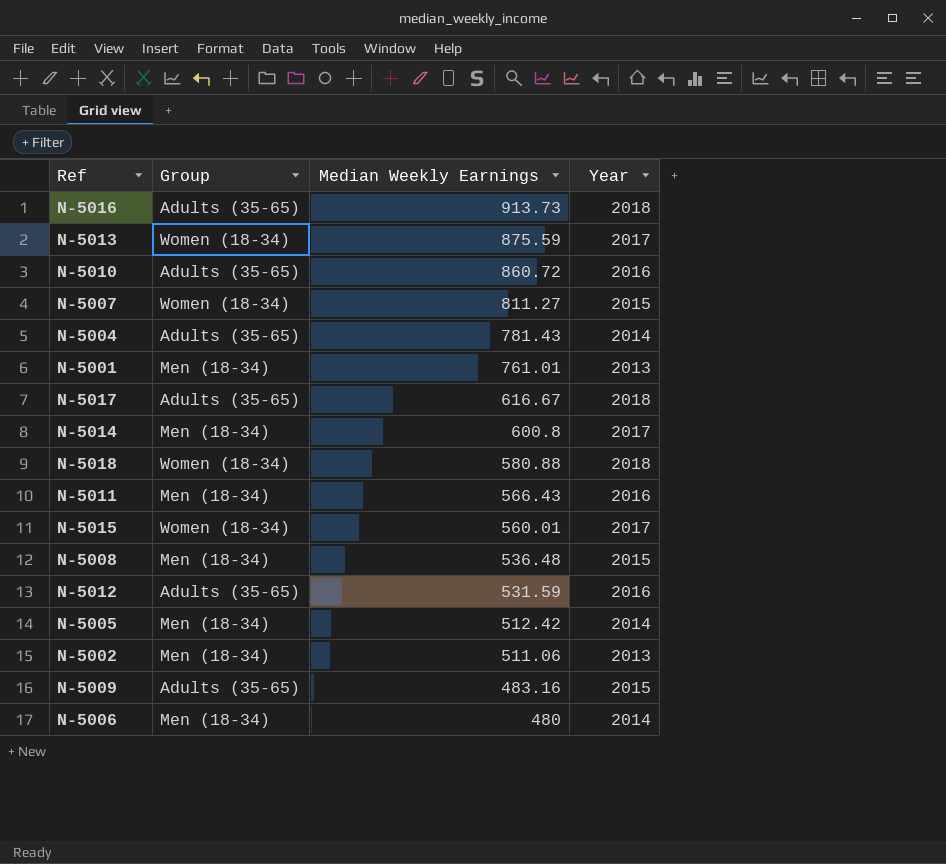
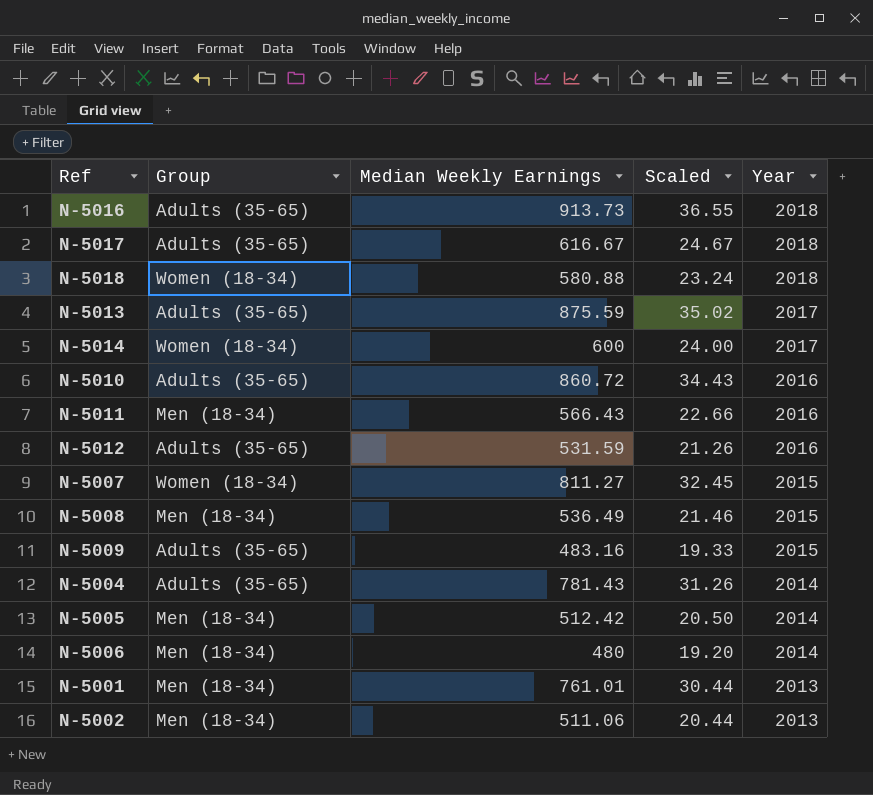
row order: Median Weekly Earnings descending -> Year descending
column Scaled | formula: none -> [Median Weekly Earnings] * 0.04
row N-5015: Women (18-34) | 560.01 | 2017 -> none
N-5013 | Group: Women (18-34) -> Adults (35-65)
N-5014 | Group: Men (18-34) -> Women (18-34)
N-5014 | Median Weekly Earnings: 600.8 -> 600
N-5008 | Median Weekly Earnings: 536.48 -> 536.49

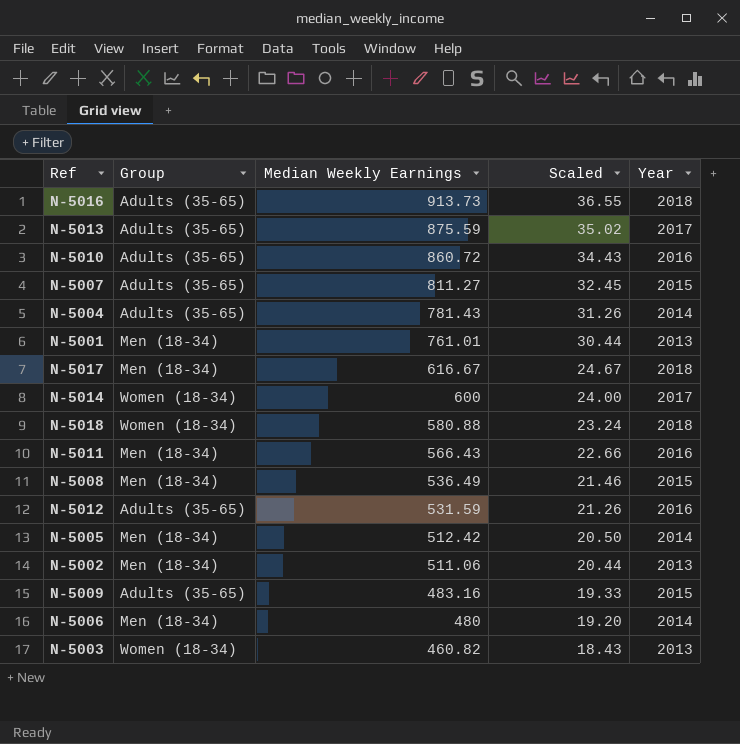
row order: Year descending -> Median Weekly Earnings descending
N-5007 | Group: Women (18-34) -> Adults (35-65)
N-5017 | Group: Adults (35-65) -> Men (18-34)
row N-5003: none -> Women (18-34) | 460.82 | 18.43 | 2013

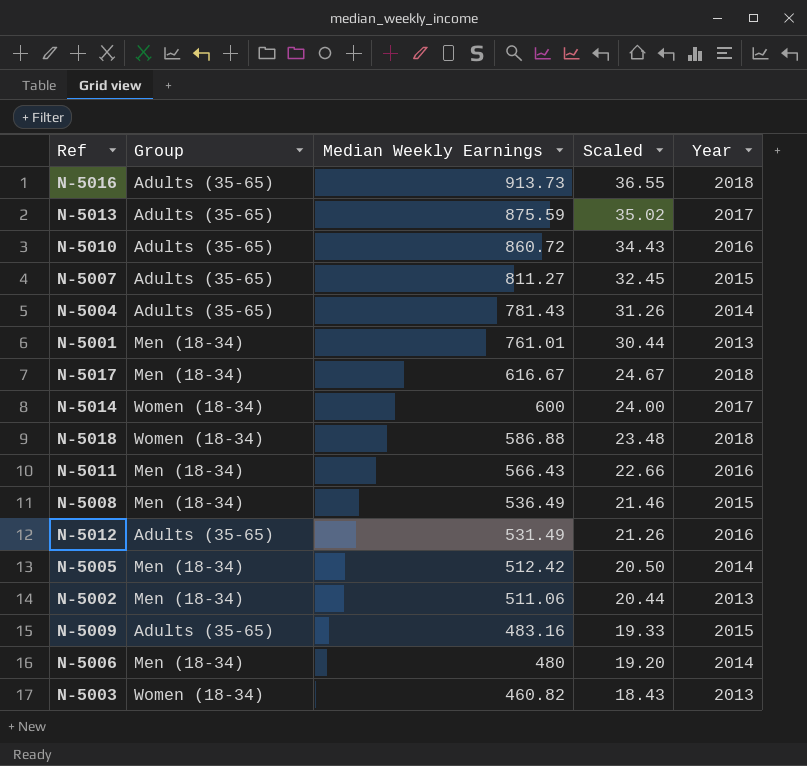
N-5018 | Median Weekly Earnings: 580.88 -> 586.88
N-5018 | Scaled: 23.24 -> 23.48
N-5012 | Median Weekly Earnings: 531.59 -> 531.49

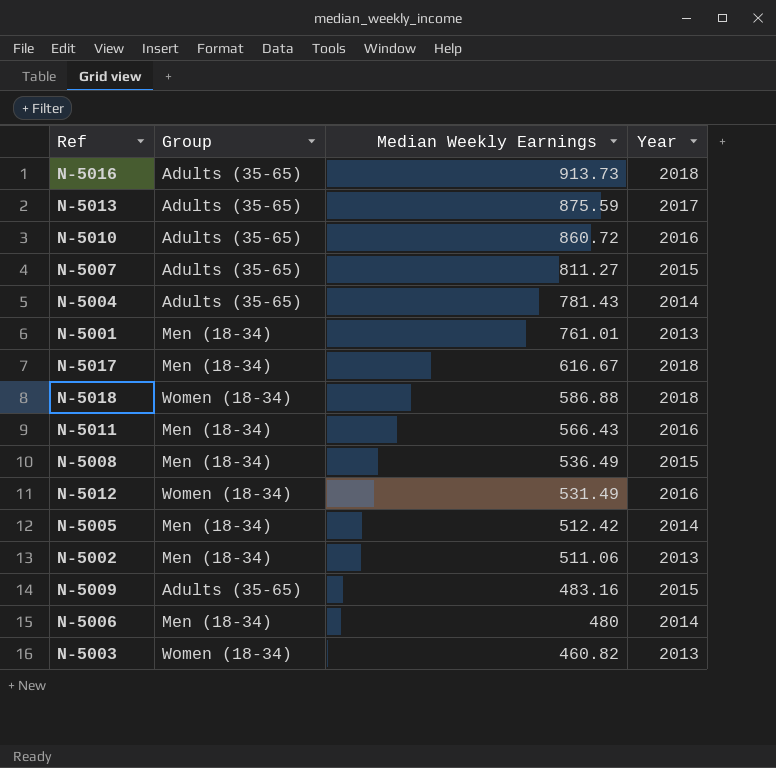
column Scaled | formula: [Median Weekly Earnings] * 0.04 -> none
row N-5014: Women (18-34) | 600 | 24.00 | 2017 -> none
N-5012 | Group: Adults (35-65) -> Women (18-34)

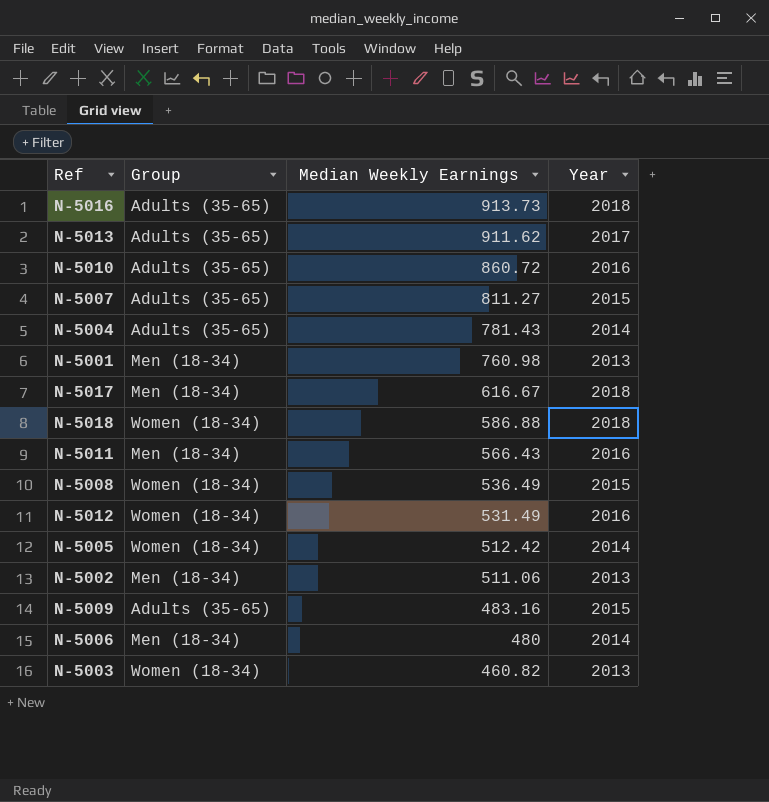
N-5013 | Median Weekly Earnings: 875.59 -> 911.62
N-5001 | Median Weekly Earnings: 761.01 -> 760.98
N-5008 | Group: Men (18-34) -> Women (18-34)
N-5005 | Group: Men (18-34) -> Women (18-34)

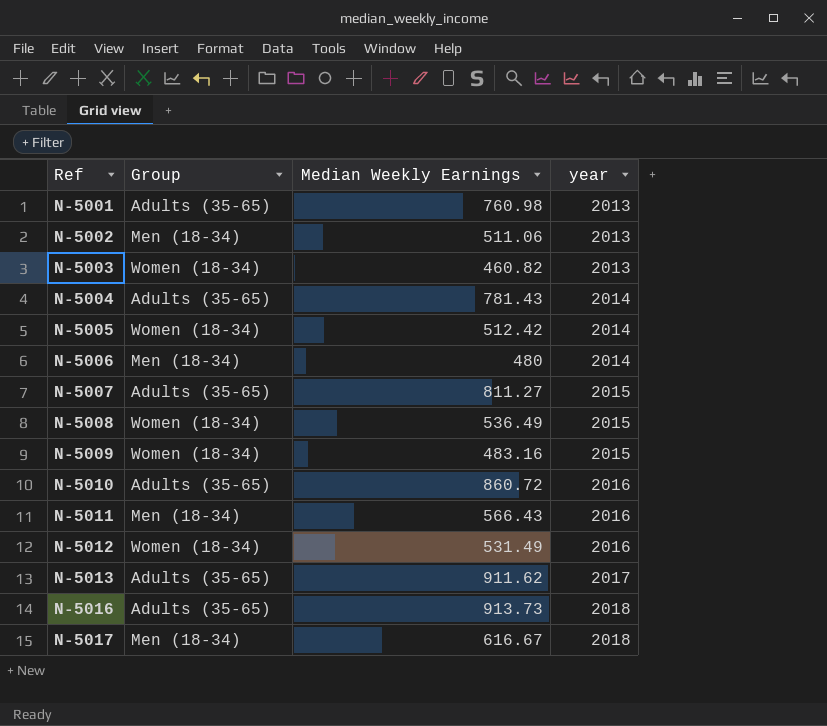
row order: Median Weekly Earnings descending -> Ref ascending
column name: Year -> year
row N-5018: Women (18-34) | 586.88 | 2018 -> none
N-5001 | Group: Men (18-34) -> Adults (35-65)
N-5009 | Group: Adults (35-65) -> Women (18-34)

